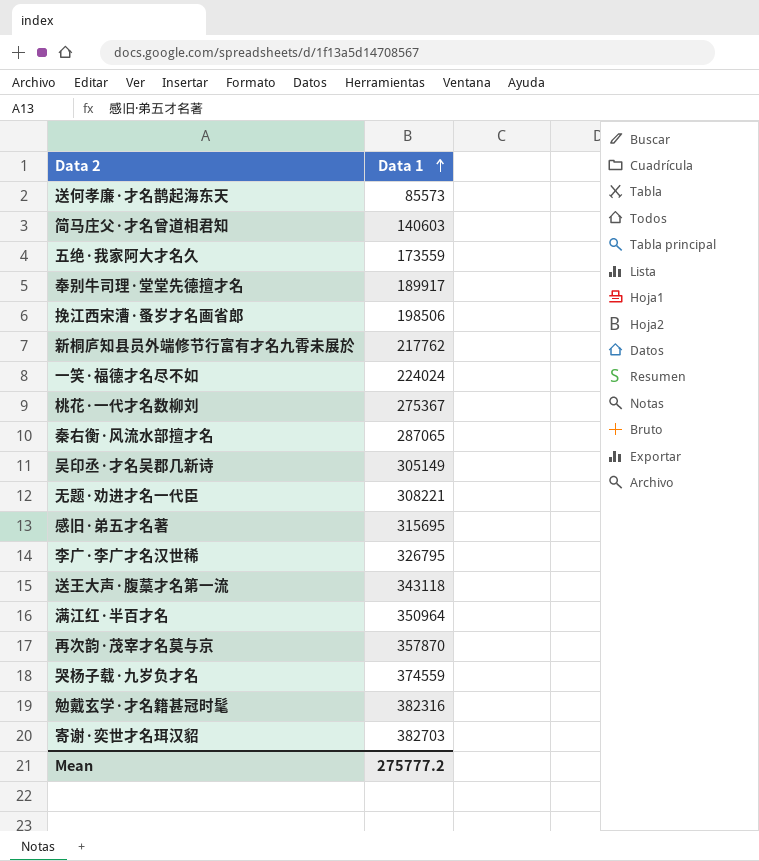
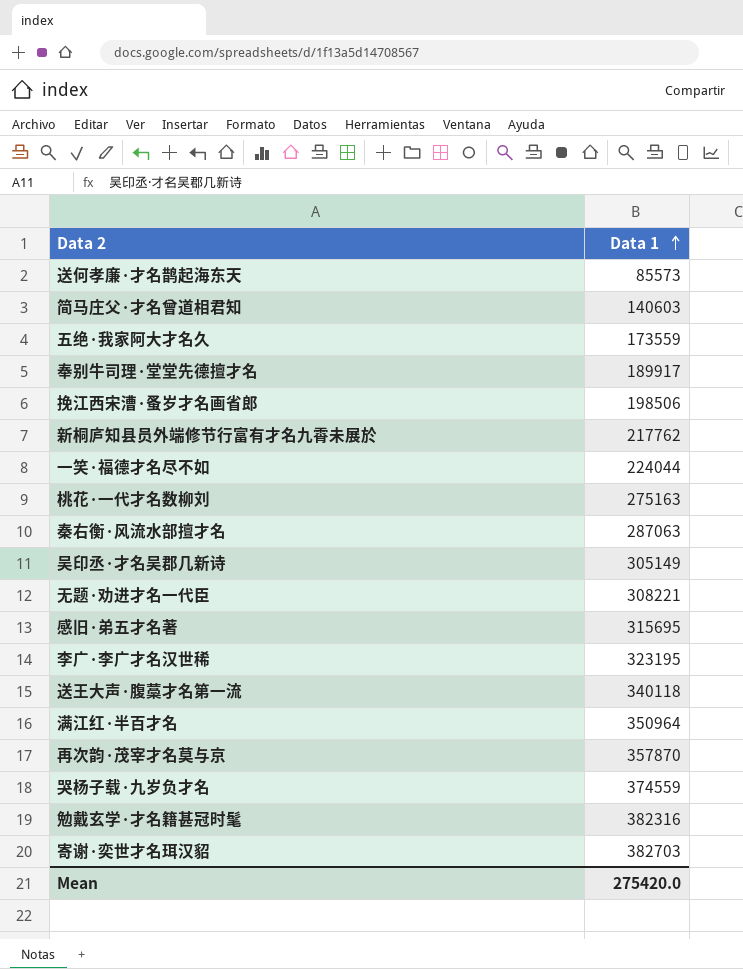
一笑·福德才名尽不如 | Data 1: 224024 -> 224044
桃花·一代才名数柳刘 | Data 1: 275367 -> 275163
秦右衡·风流水部擅才名 | Data 1: 287065 -> 287063
李广·李广才名汉世稀 | Data 1: 326795 -> 323195
送王大声·腹藁才名第一流 | Data 1: 343118 -> 340118
Mean | Data 1: 275777.2 -> 275420.0

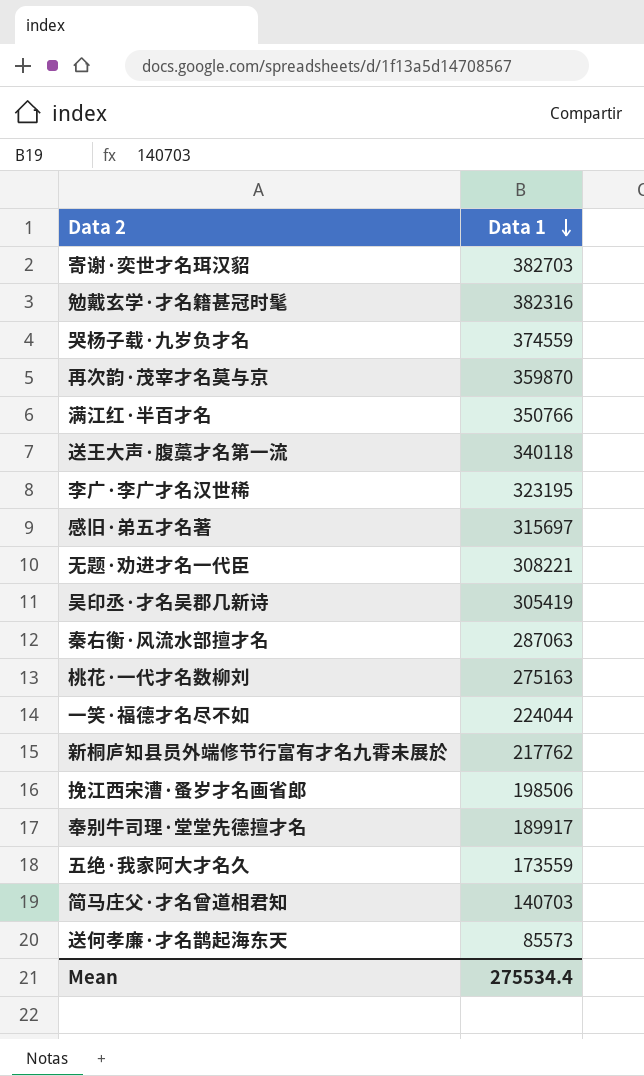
row order: Data 1 ascending -> Data 1 descending
再次韵·茂宰才名莫与京 | Data 1: 357870 -> 359870
满江红·半百才名 | Data 1: 350964 -> 350766
感旧·弟五才名著 | Data 1: 315695 -> 315697
吴印丞·才名吴郡几新诗 | Data 1: 305149 -> 305419
简马庄父·才名曾道相君知 | Data 1: 140603 -> 140703
Mean | Data 1: 275420.0 -> 275534.4

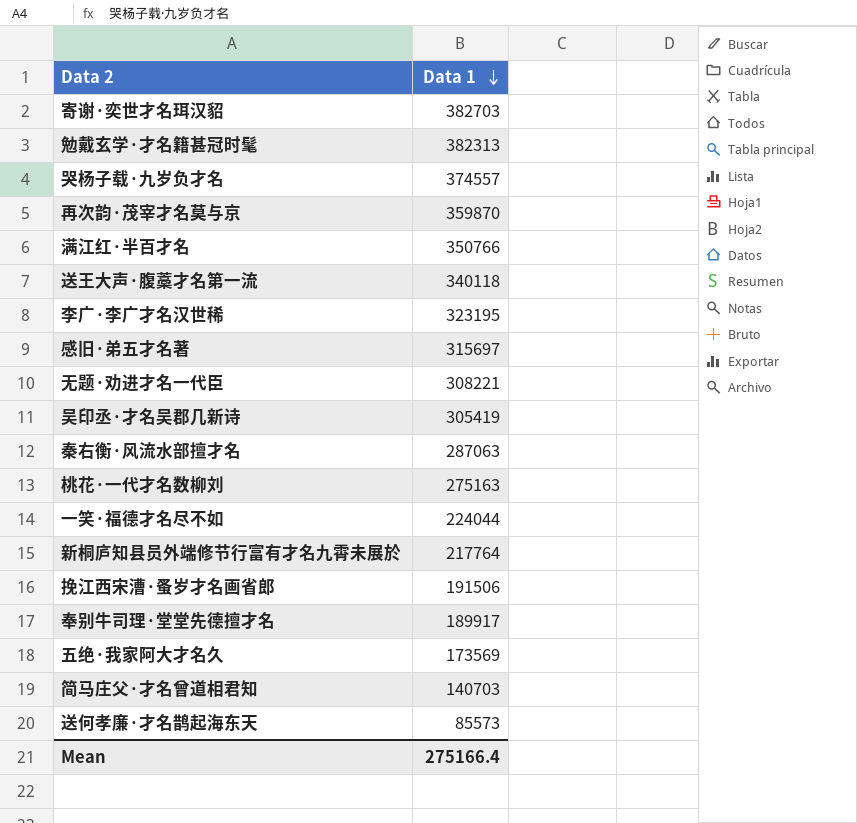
勉戴玄学·才名籍甚冠时髦 | Data 1: 382316 -> 382313
哭杨子载·九岁负才名 | Data 1: 374559 -> 374557
新桐庐知县员外端修节行富有才名九霄未展於 | Data 1: 217762 -> 217764
挽江西宋漕·蚤岁才名画省郎 | Data 1: 198506 -> 191506
五绝·我家阿大才名久 | Data 1: 173559 -> 173569
Mean | Data 1: 275534.4 -> 275166.4

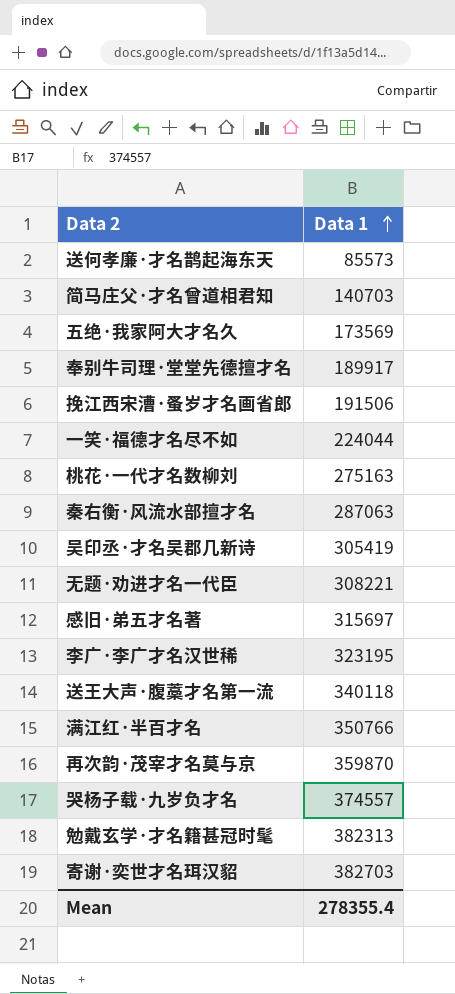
row order: Data 1 descending -> Data 1 ascending
row 新桐庐知县员外端修节行富有才名九霄未展於: 217764 -> none
Mean | Data 1: 275166.4 -> 278355.4

